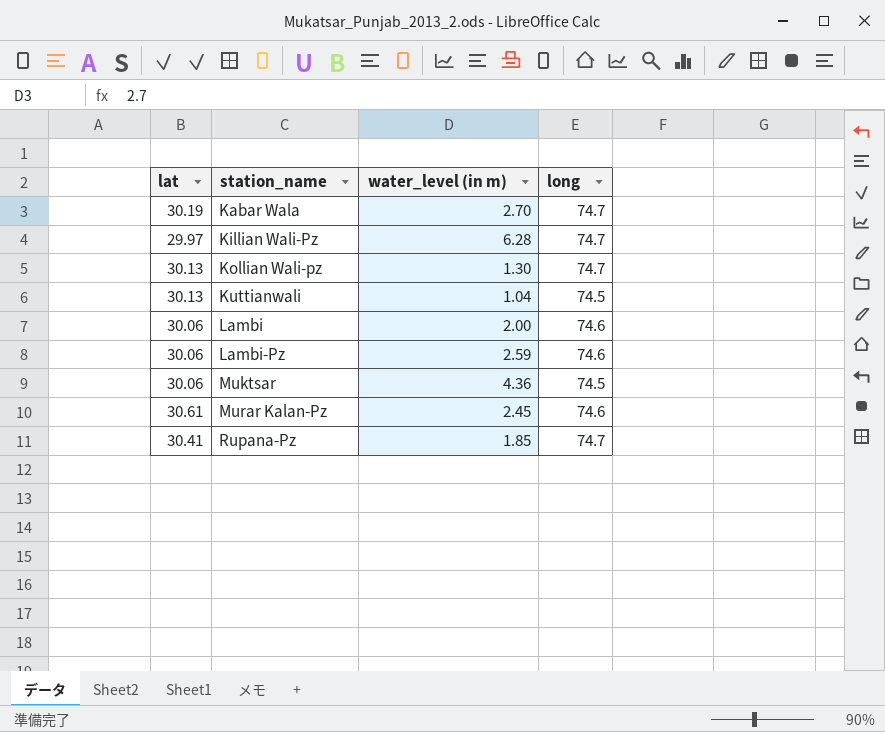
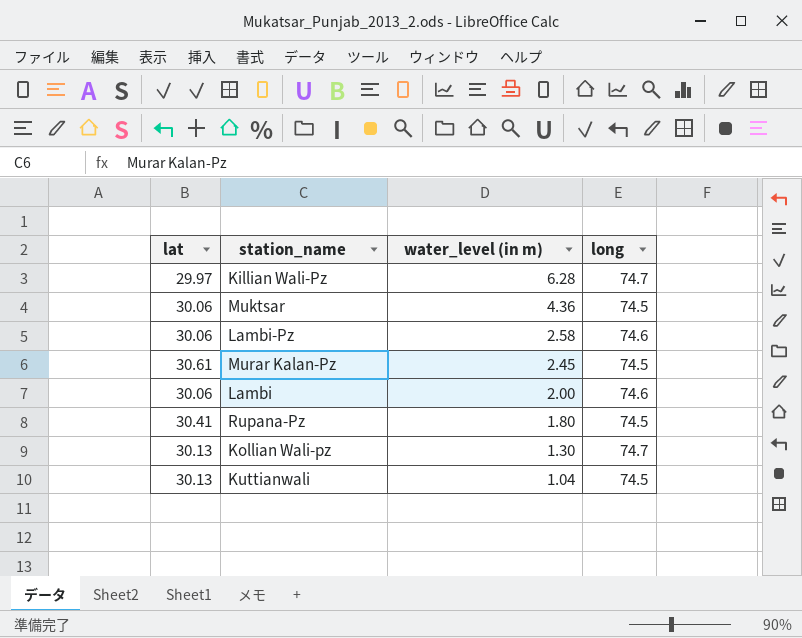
row order: station_name ascending -> water_level (in m) descending
row Kabar Wala: 30.19 | 2.70 | 74.7 -> none
Lambi-Pz | water_level (in m): 2.59 -> 2.58
Murar Kalan-Pz | long: 74.6 -> 74.5
Rupana-Pz | water_level (in m): 1.85 -> 1.80
Rupana-Pz | long: 74.7 -> 74.5

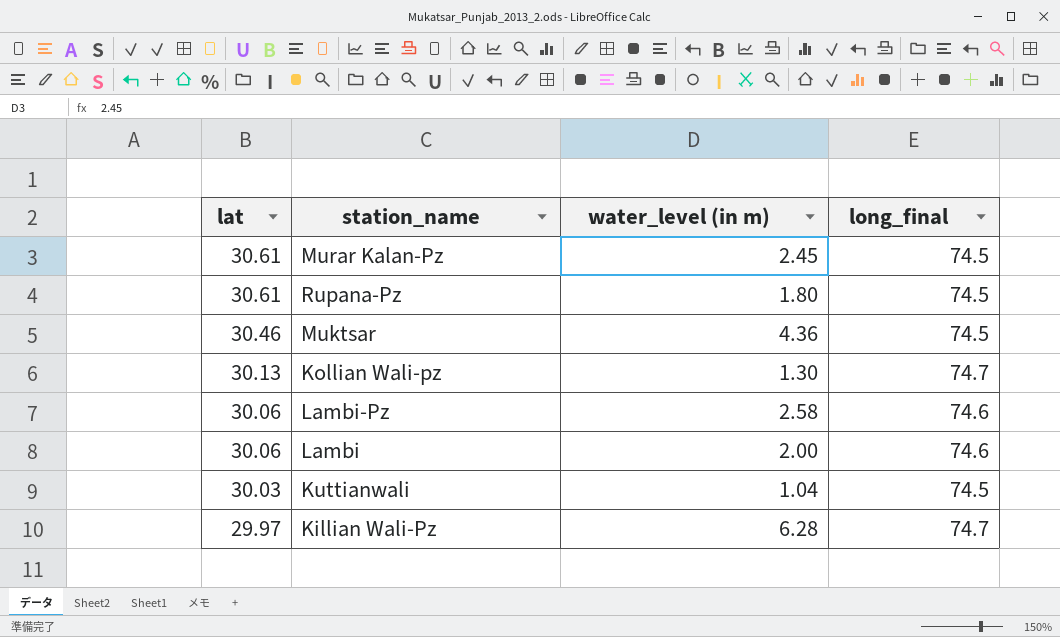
row order: water_level (in m) descending -> lat descending
column name: long -> long_final
Rupana-Pz | lat: 30.41 -> 30.61
Muktsar | lat: 30.06 -> 30.46
Kuttianwali | lat: 30.13 -> 30.03

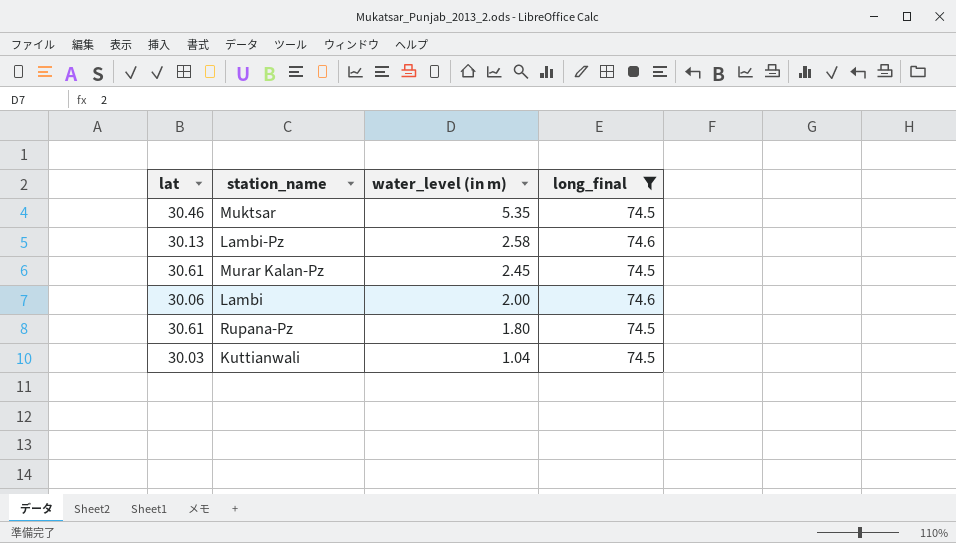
filter: none -> long_final != 74.7
row order: lat descending -> water_level (in m) descending
Muktsar | water_level (in m): 4.36 -> 5.35
Lambi-Pz | lat: 30.06 -> 30.13

